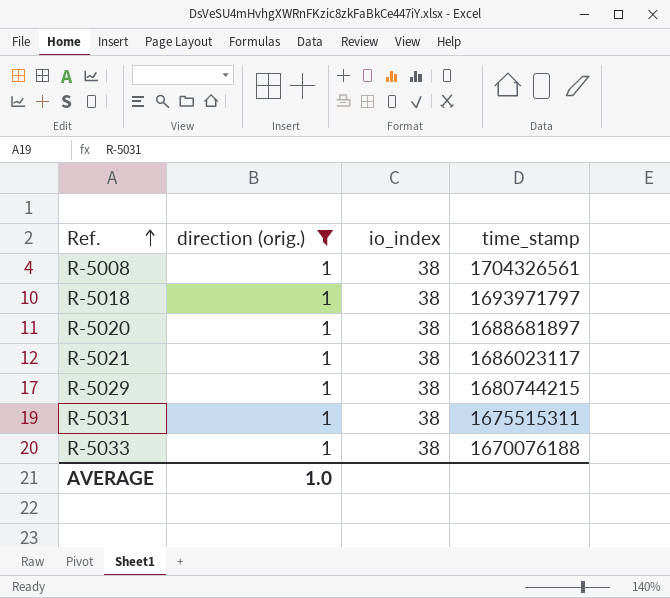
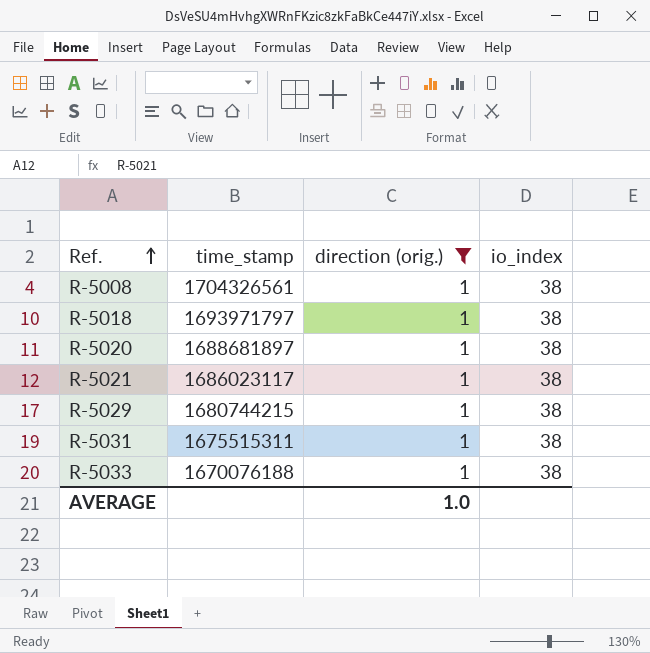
column time_stamp | position: 4 -> 2

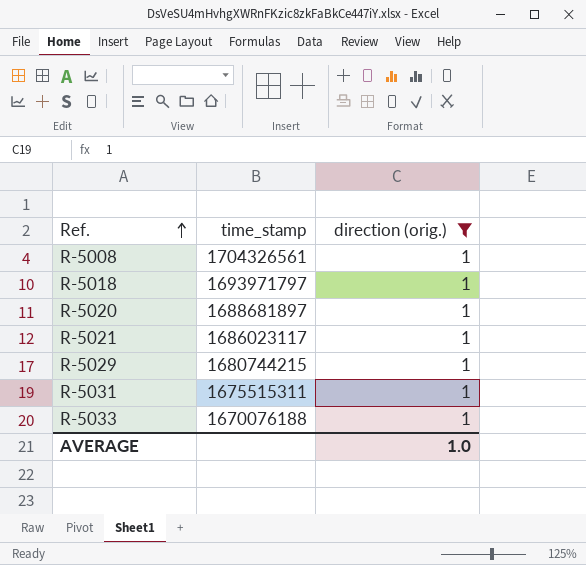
column io_index | position: 4 -> none

